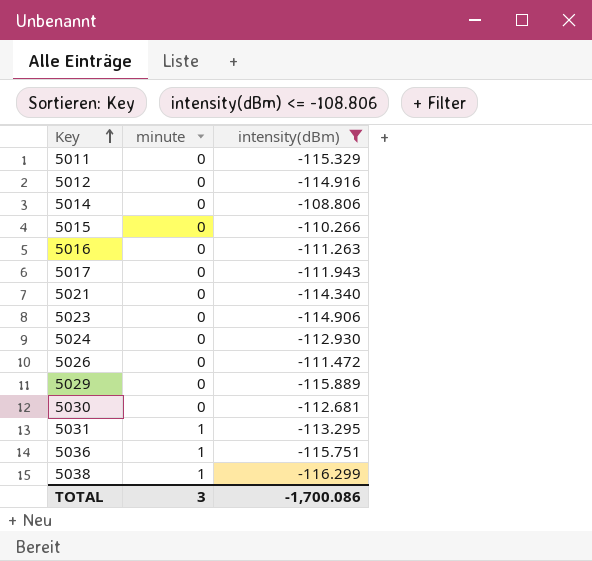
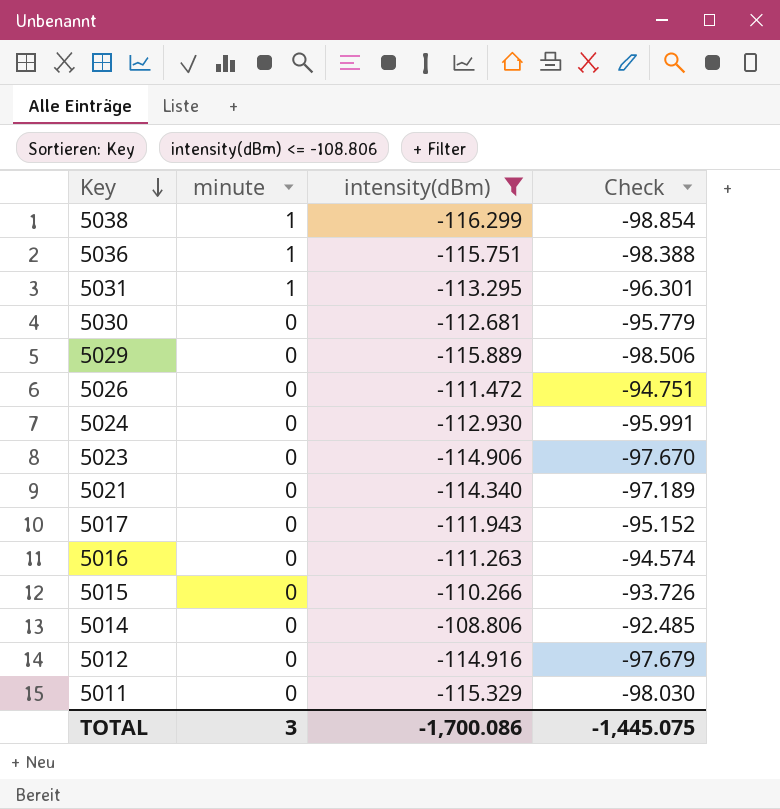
row order: Key ascending -> Key descending
column Check | formula: none -> [intensity(dBm)] * 0.85

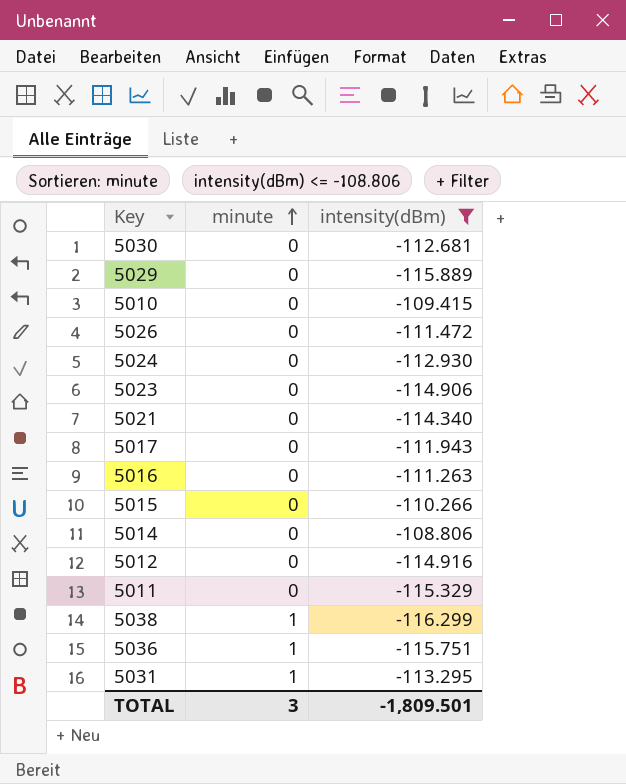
row order: Key descending -> minute ascending
column Check | formula: [intensity(dBm)] * 0.85 -> none
row 5010: none -> 0 | -109.415
TOTAL | intensity(dBm): -1,700.086 -> -1,809.501

